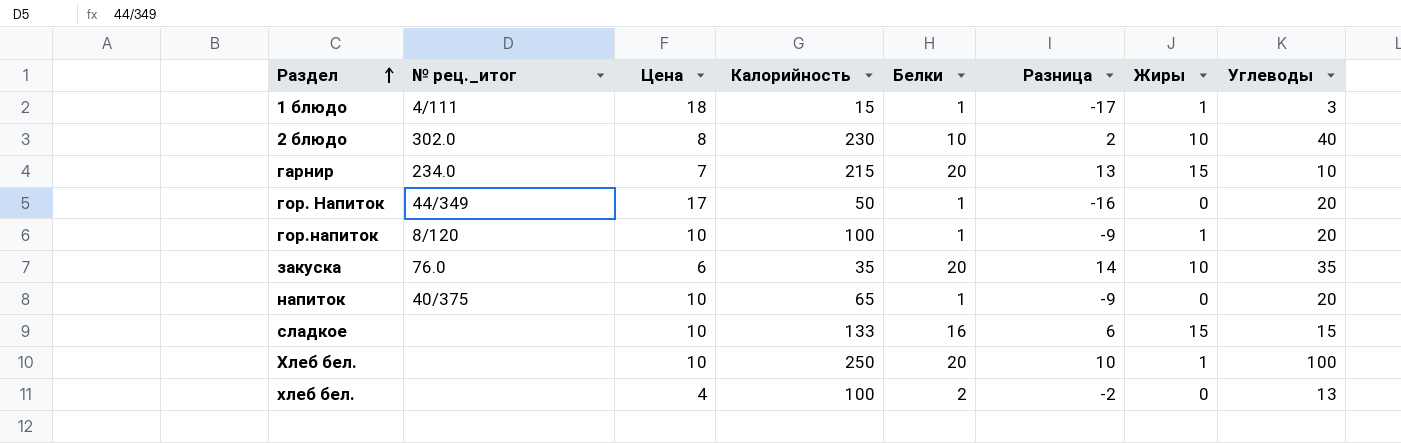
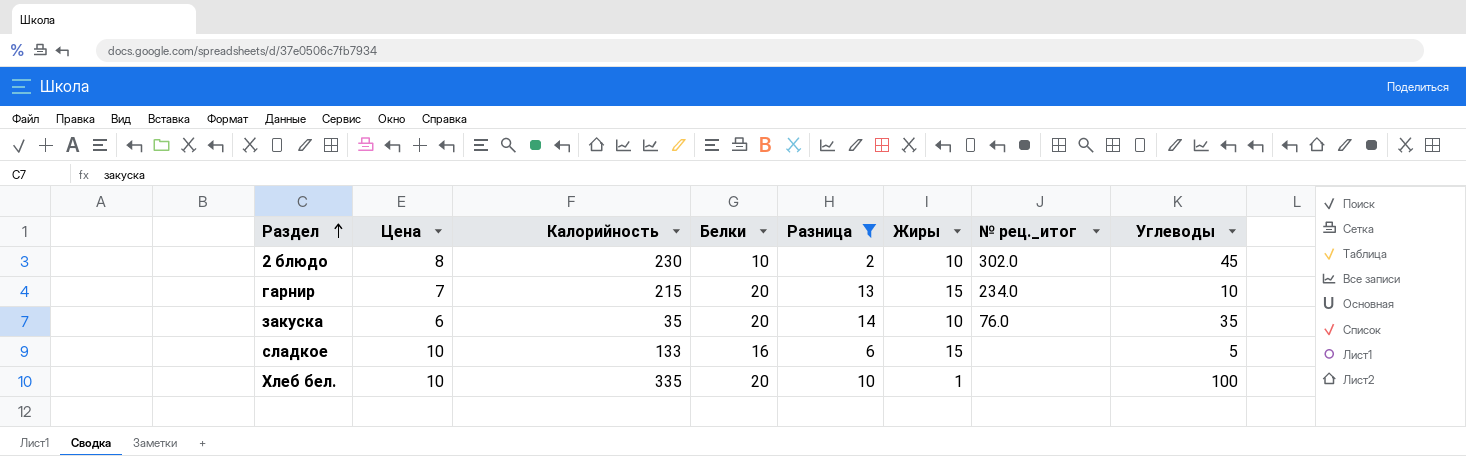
filter: none -> Разница >= 2
column № рец._итог | position: 2 -> 7
2 блюдо | Углеводы: 40 -> 45
сладкое | Углеводы: 15 -> 5
Хлеб бел. | Калорийность: 250 -> 335

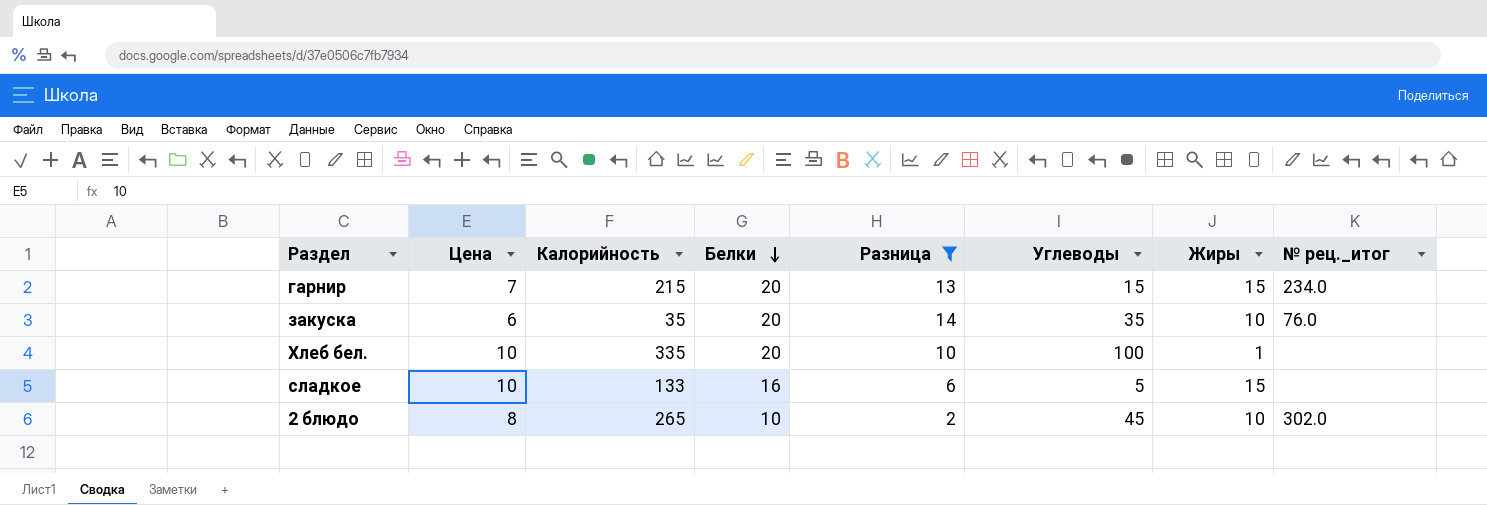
row order: Раздел ascending -> Белки descending
column Углеводы | position: 8 -> 6
гарнир | Углеводы: 10 -> 15
2 блюдо | Калорийность: 230 -> 265

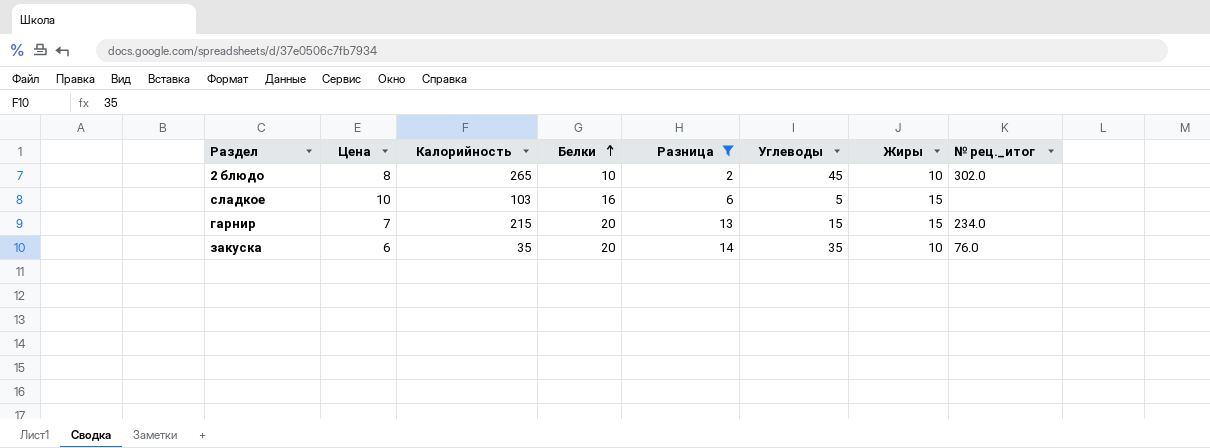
row order: Белки descending -> Белки ascending
row Хлеб бел.: 10 | 335 | 20 | 10 | 100 | 1 | none -> none
сладкое | Калорийность: 133 -> 103

